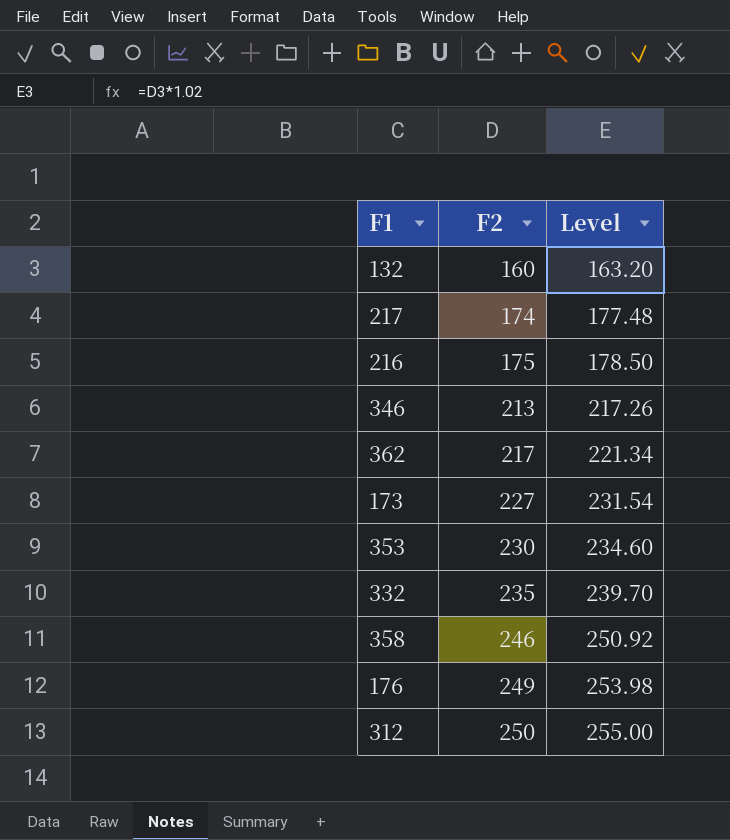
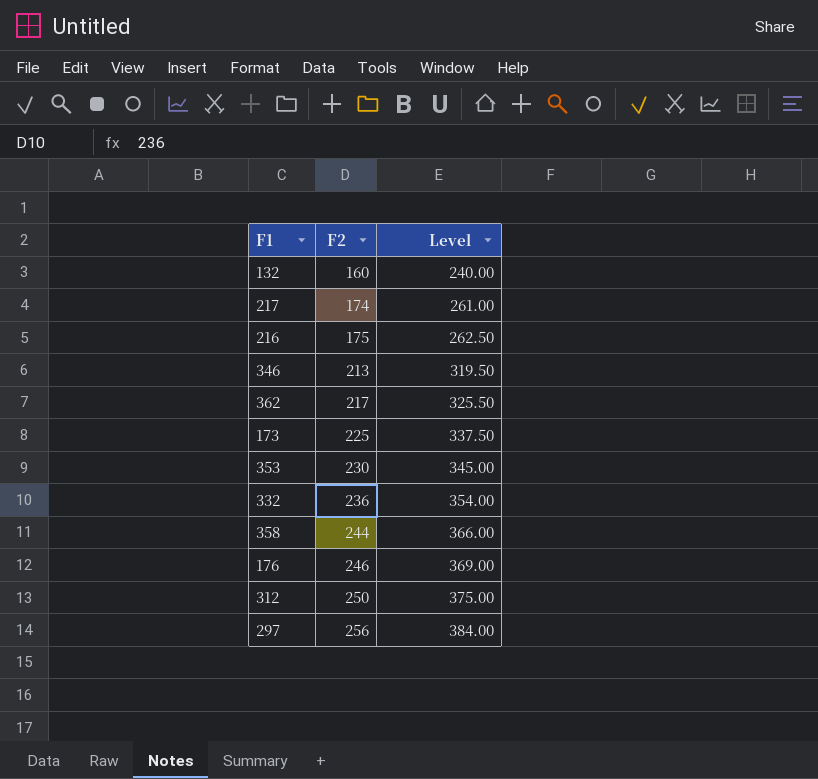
column Level | formula: [F2] * 1.02 -> [F2] * 1.5
173 | F2: 227 -> 225
332 | F2: 235 -> 236
358 | F2: 246 -> 244
176 | F2: 249 -> 246
row 297: none -> 256 | 384.00

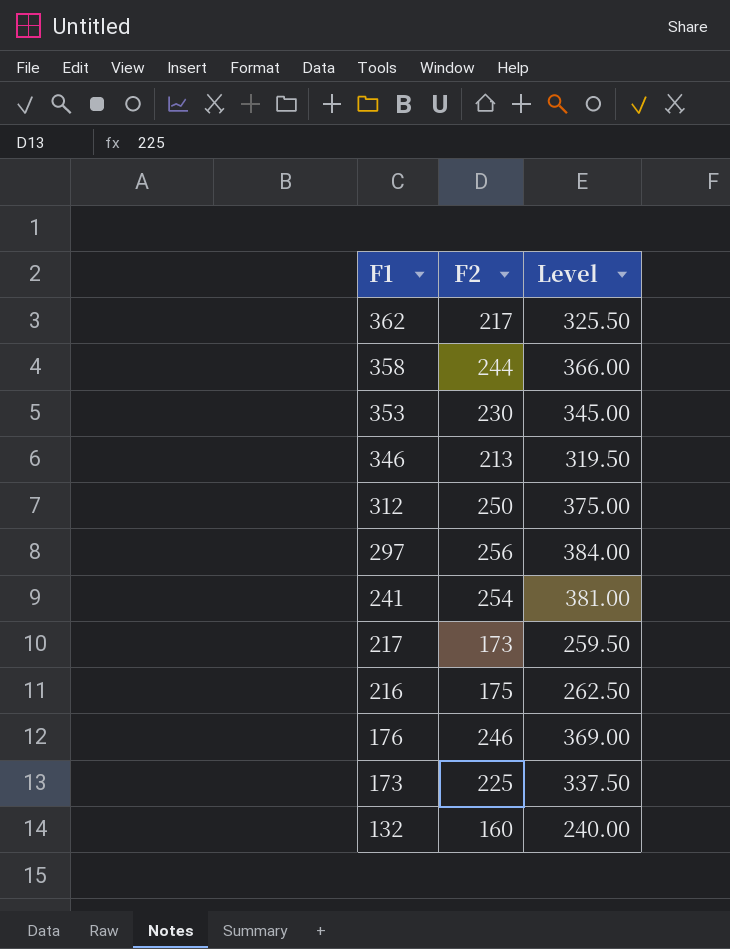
row order: F2 ascending -> F1 descending
row 332: 236 | 354.00 -> none
row 241: none -> 254 | 381.00
217 | F2: 174 -> 173
217 | Level: 261.00 -> 259.50

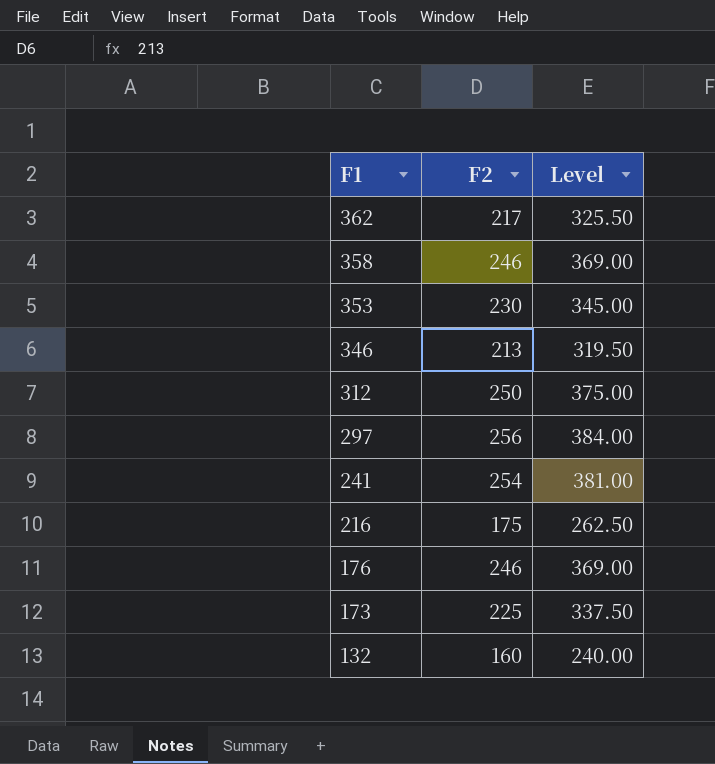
row 217: 173 | 259.50 -> none
358 | F2: 244 -> 246
358 | Level: 366.00 -> 369.00

